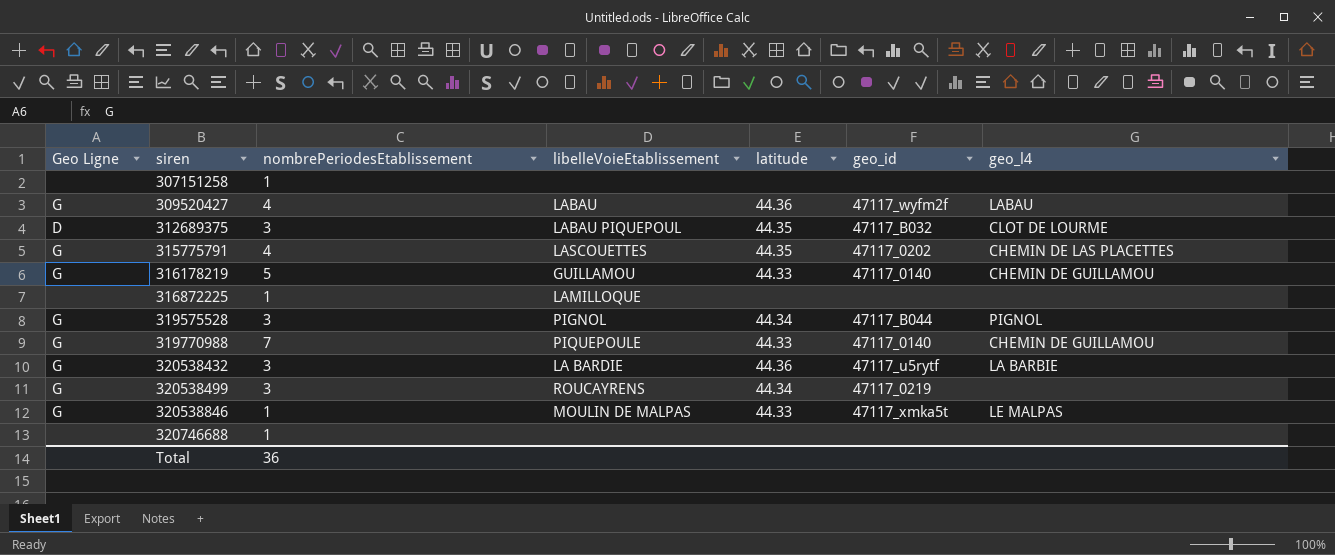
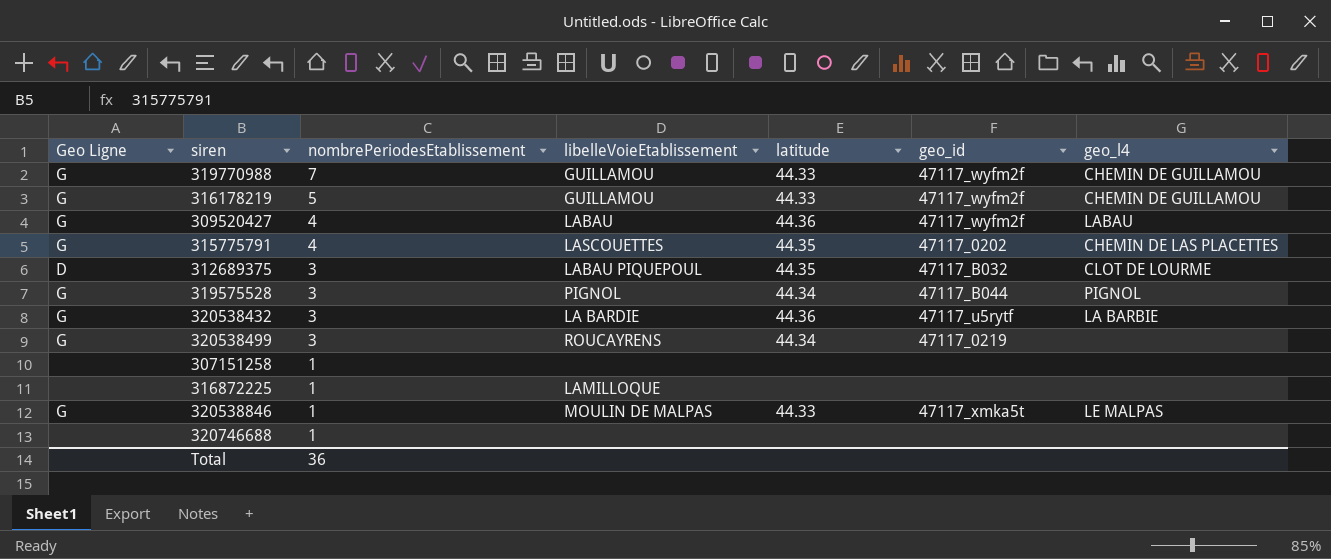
row order: siren ascending -> nombrePeriodesEtablissement descending
319770988 | libelleVoieEtablissement: PIQUEPOULE -> GUILLAMOU
319770988 | geo_id: 47117_0140 -> 47117_wyfm2f
316178219 | geo_id: 47117_0140 -> 47117_wyfm2f

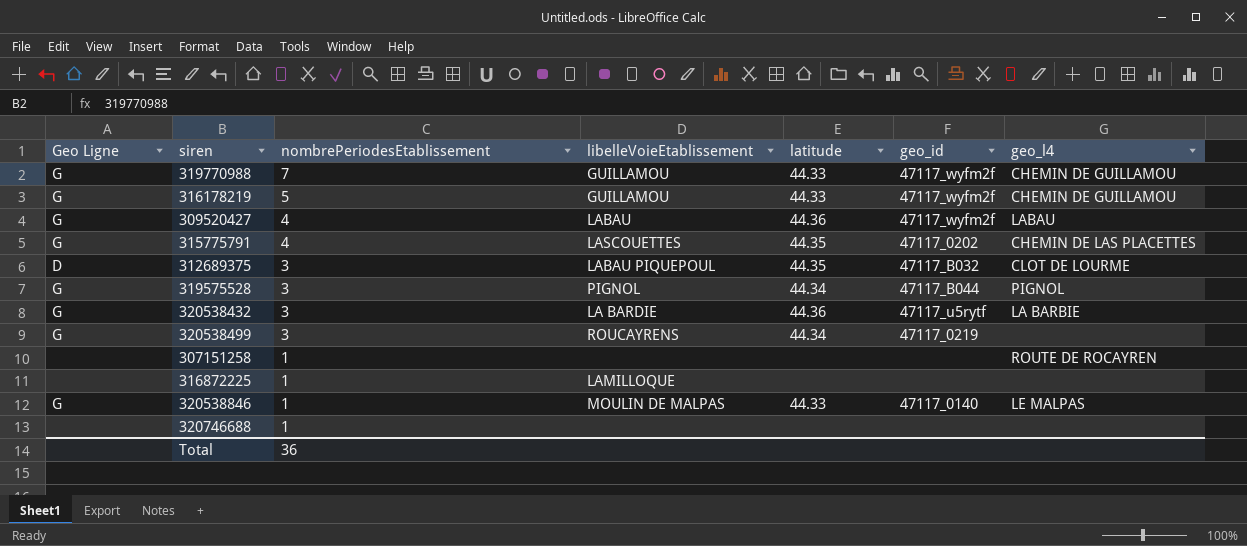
307151258 | geo_l4: none -> ROUTE DE ROCAYREN
320538846 | geo_id: 47117_xmka5t -> 47117_0140

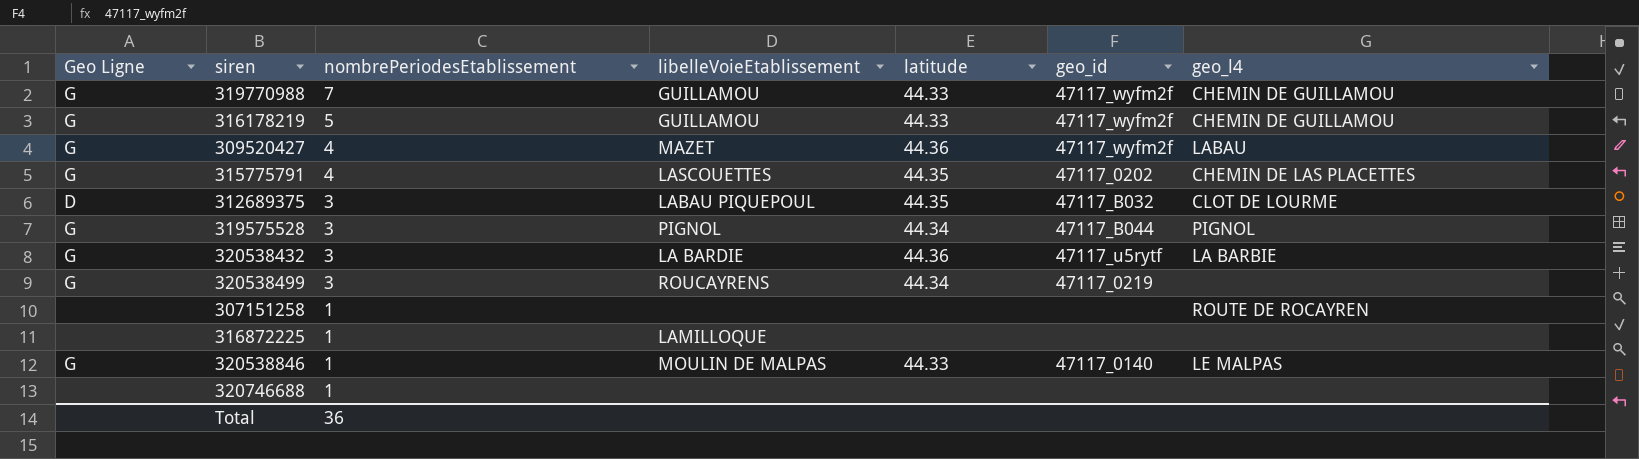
309520427 | libelleVoieEtablissement: LABAU -> MAZET

